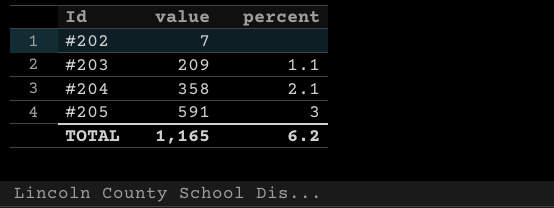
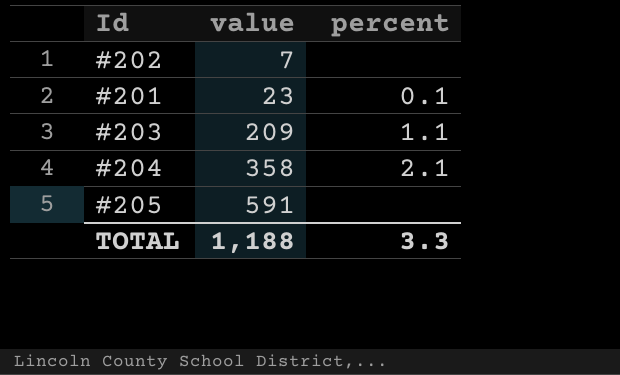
row #201: none -> 23 | 0.1
#205 | percent: 3 -> none
TOTAL | value: 1,165 -> 1,188
TOTAL | percent: 6.2 -> 3.3

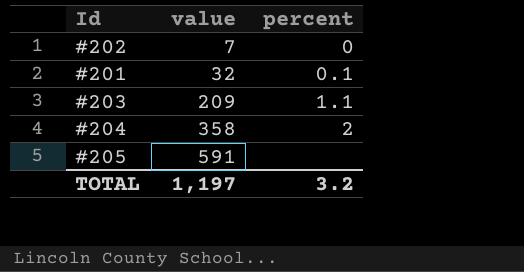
#202 | percent: none -> 0
#201 | value: 23 -> 32
#204 | percent: 2.1 -> 2
TOTAL | value: 1,188 -> 1,197
TOTAL | percent: 3.3 -> 3.2

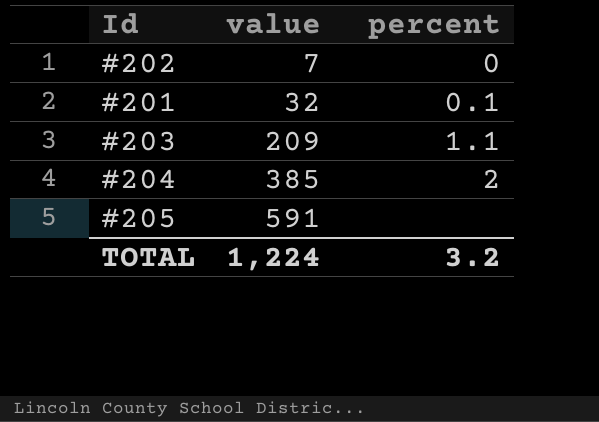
#204 | value: 358 -> 385
TOTAL | value: 1,197 -> 1,224

